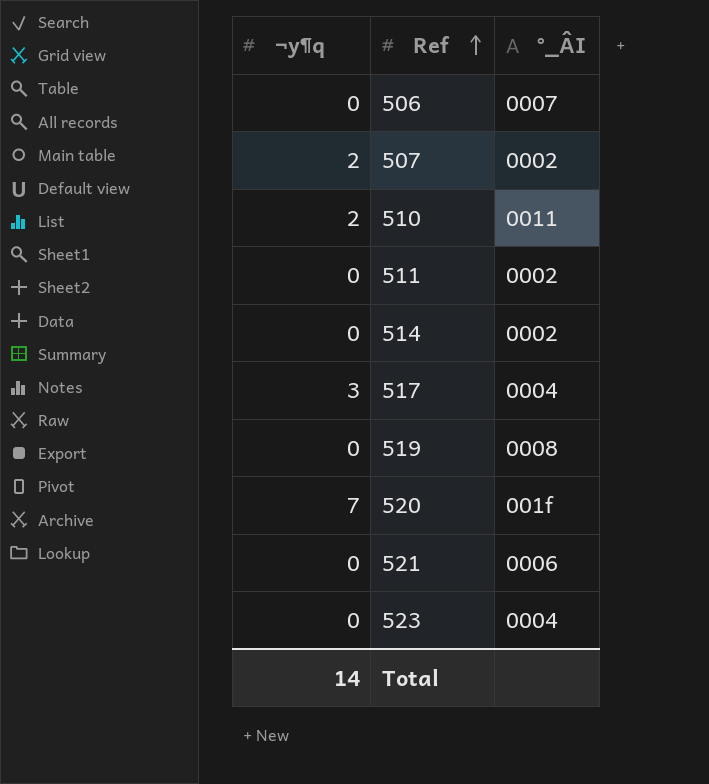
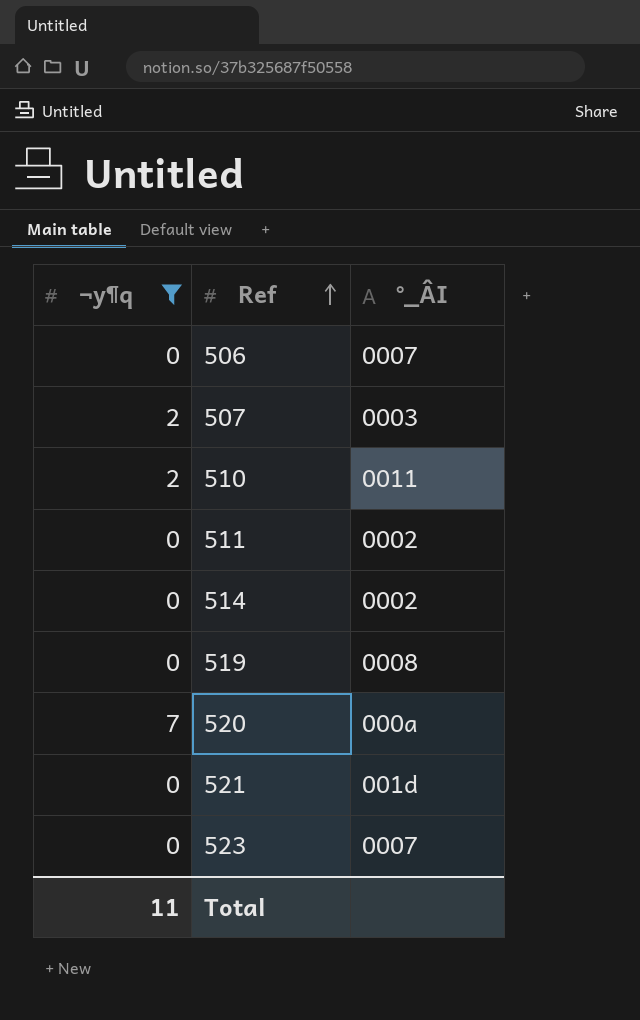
filter: none -> ¬y¶q != 3
507 | °_ÂI: 0002 -> 0003
520 | °_ÂI: 001f -> 000a
521 | °_ÂI: 0006 -> 001d
523 | °_ÂI: 0004 -> 0007
Total | ¬y¶q: 14 -> 11

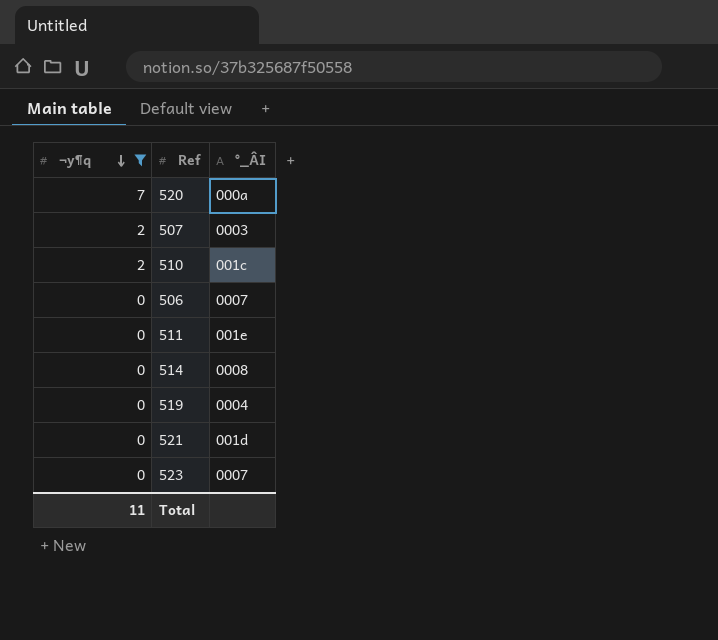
row order: Ref ascending -> ¬y¶q descending
510 | °_ÂI: 0011 -> 001c
511 | °_ÂI: 0002 -> 001e
514 | °_ÂI: 0002 -> 0008
519 | °_ÂI: 0008 -> 0004

